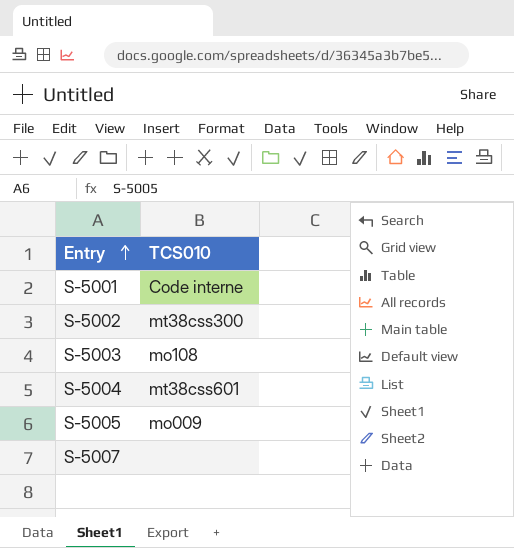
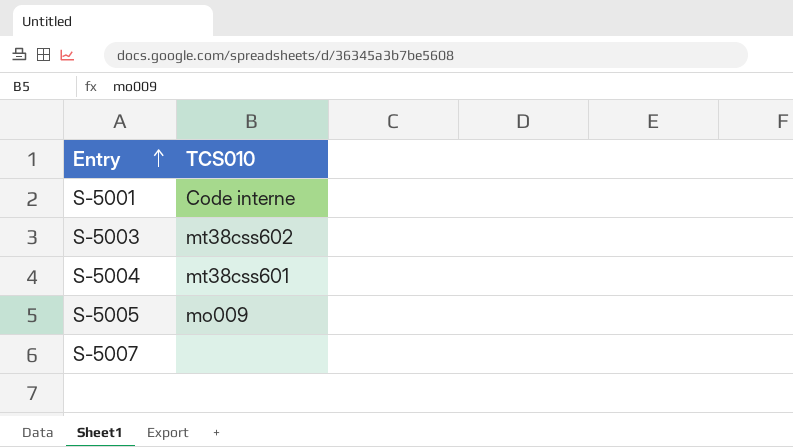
row S-5002: mt38css300 -> none
S-5003 | TCS010: mo108 -> mt38css602

